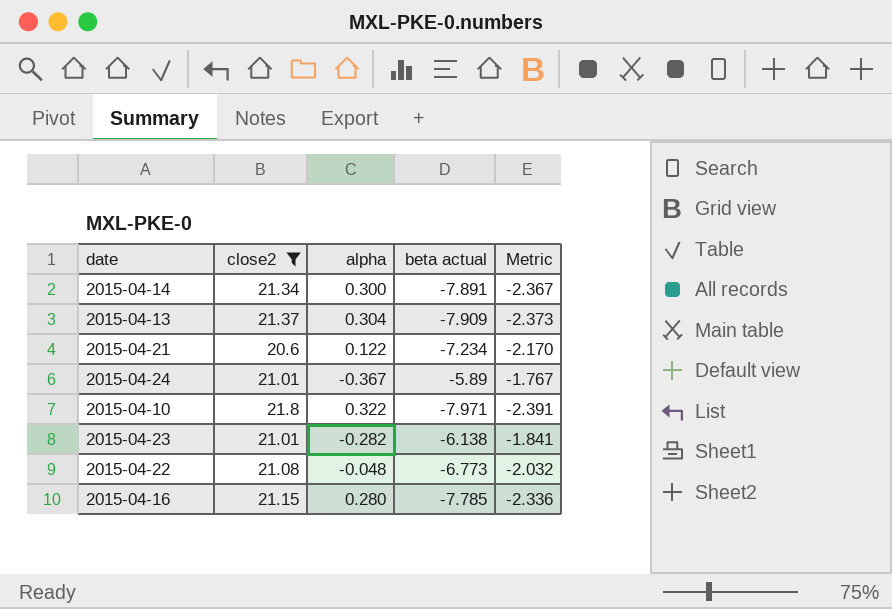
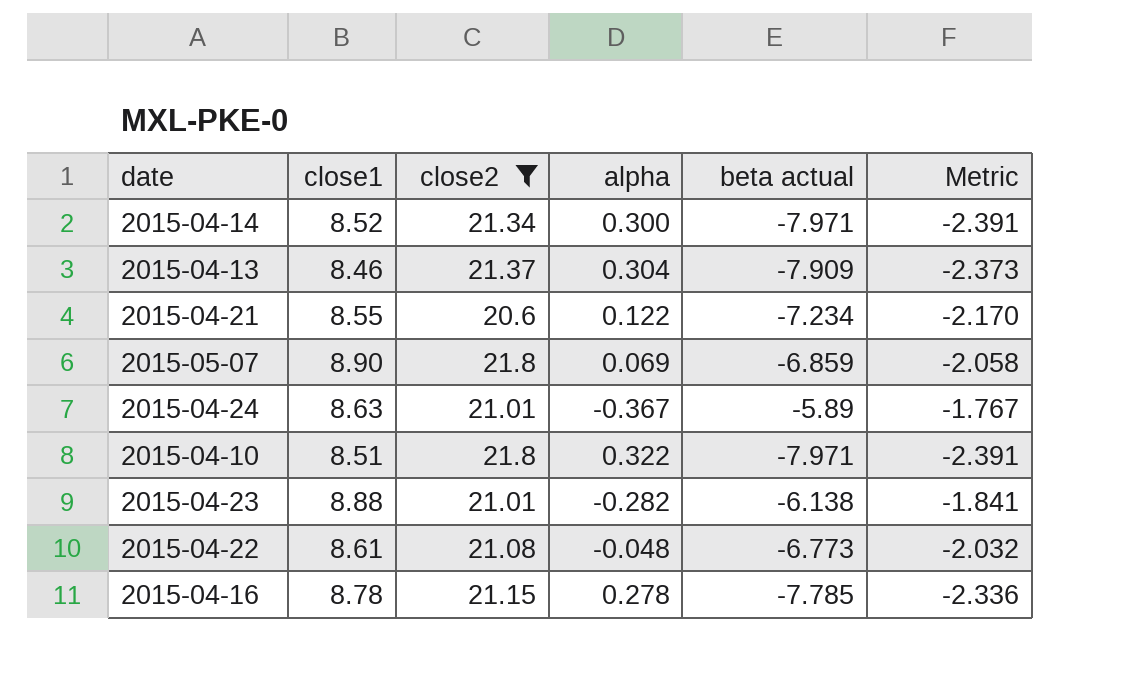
column close1 | position: none -> 2
2015-04-14 | beta actual: -7.891 -> -7.971
2015-04-14 | Metric: -2.367 -> -2.391
row 2015-05-07: none -> 8.90 | 21.8 | 0.069 | -6.859 | -2.058
2015-04-16 | alpha: 0.280 -> 0.278

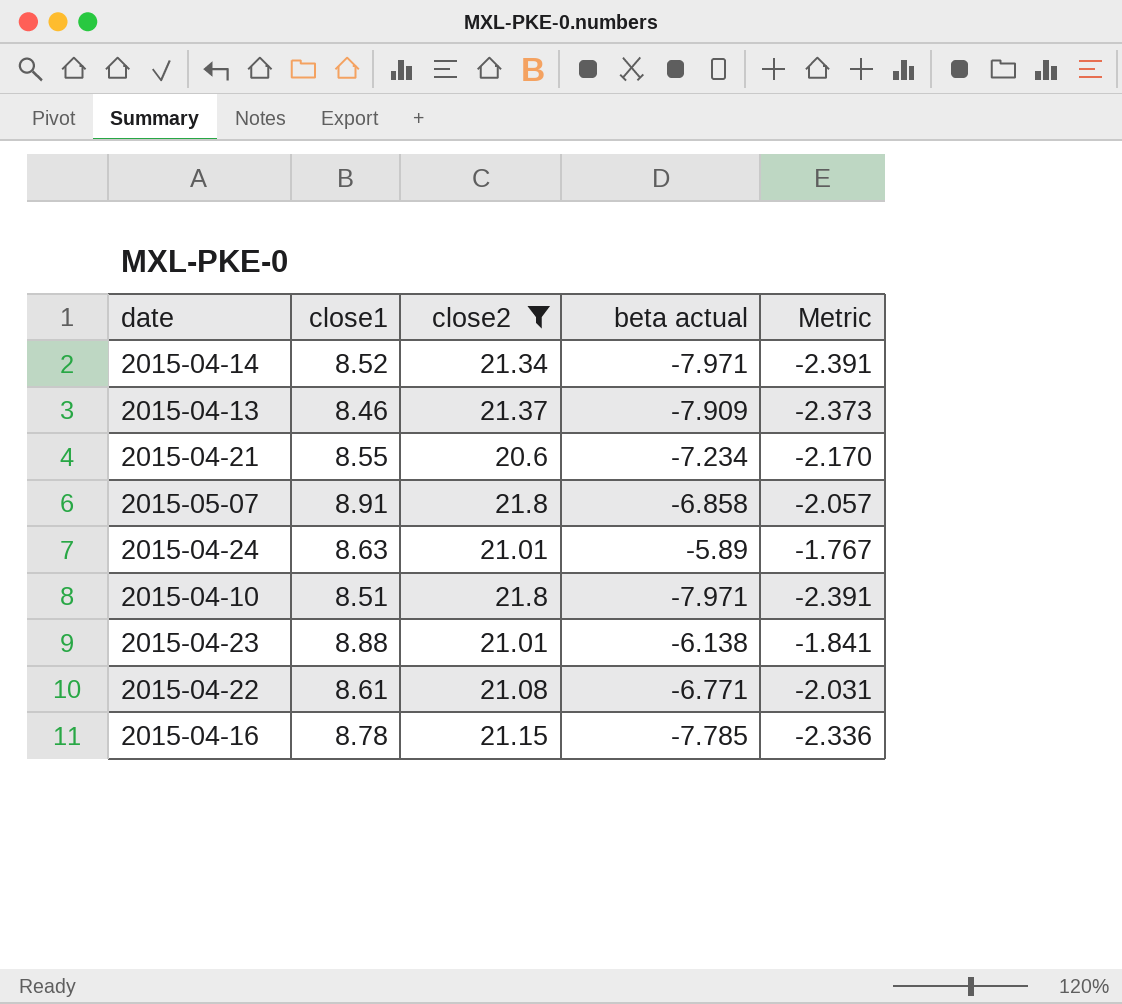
column alpha | position: 4 -> none
2015-05-07 | close1: 8.90 -> 8.91
2015-05-07 | beta actual: -6.859 -> -6.858
2015-05-07 | Metric: -2.058 -> -2.057
2015-04-22 | beta actual: -6.773 -> -6.771
2015-04-22 | Metric: -2.032 -> -2.031

